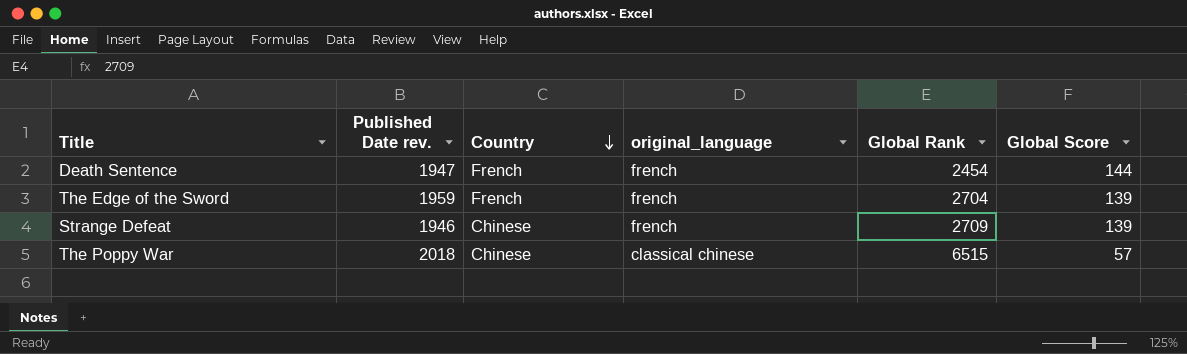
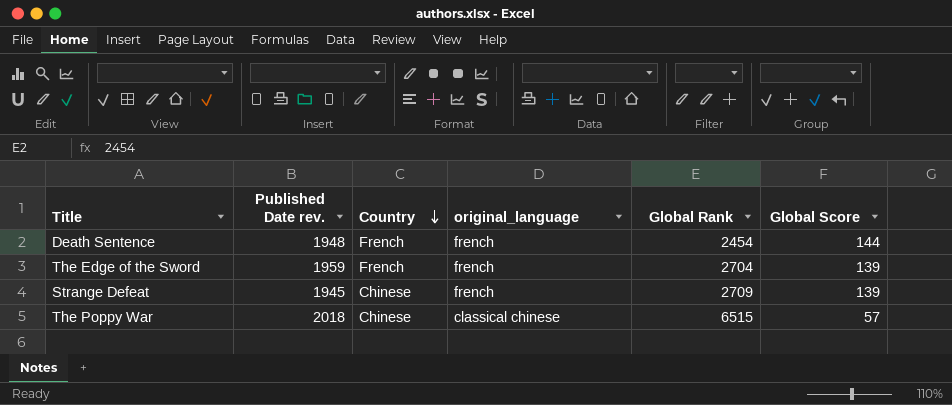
Death Sentence | Published Date rev.: 1947 -> 1948
Strange Defeat | Published Date rev.: 1946 -> 1945

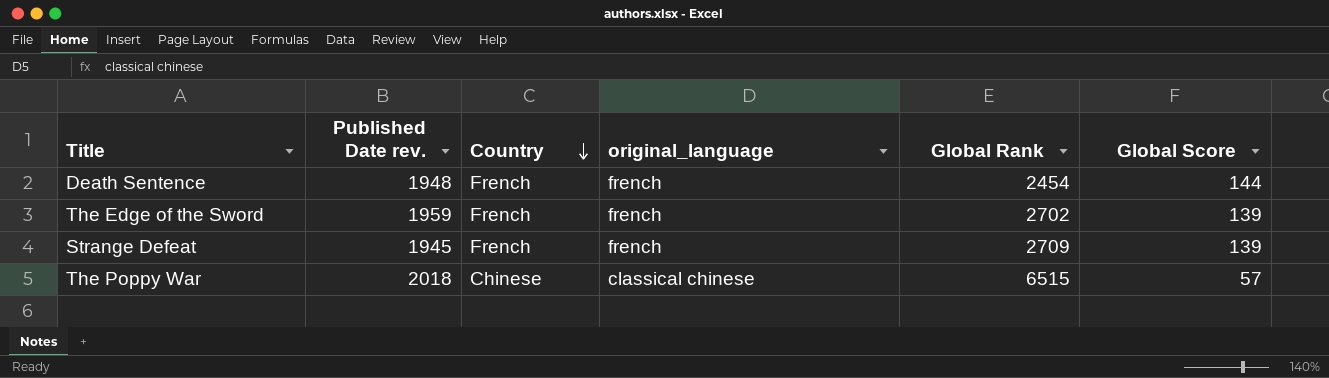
The Edge of the Sword | Global Rank: 2704 -> 2702
Strange Defeat | Country: Chinese -> French

